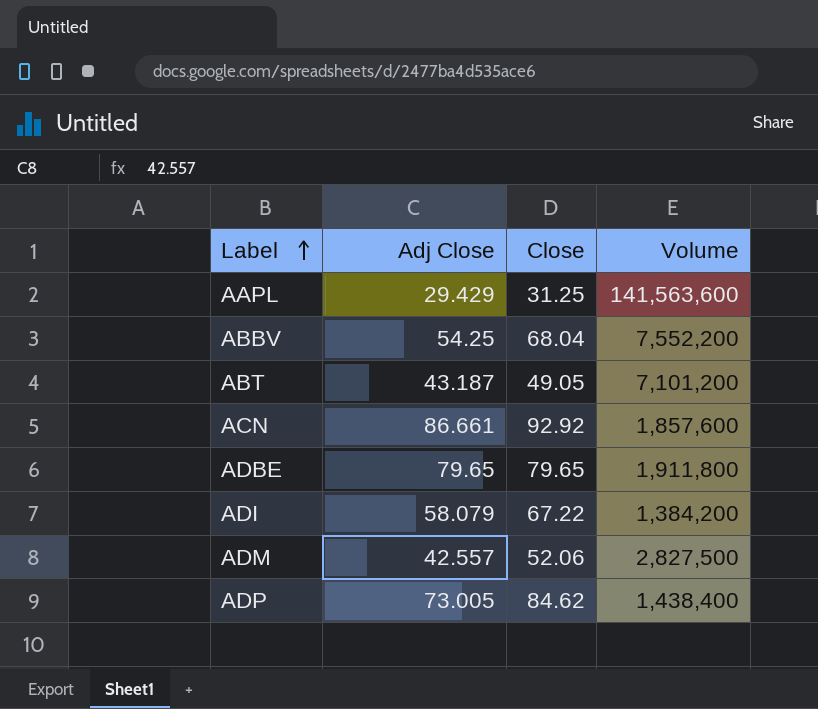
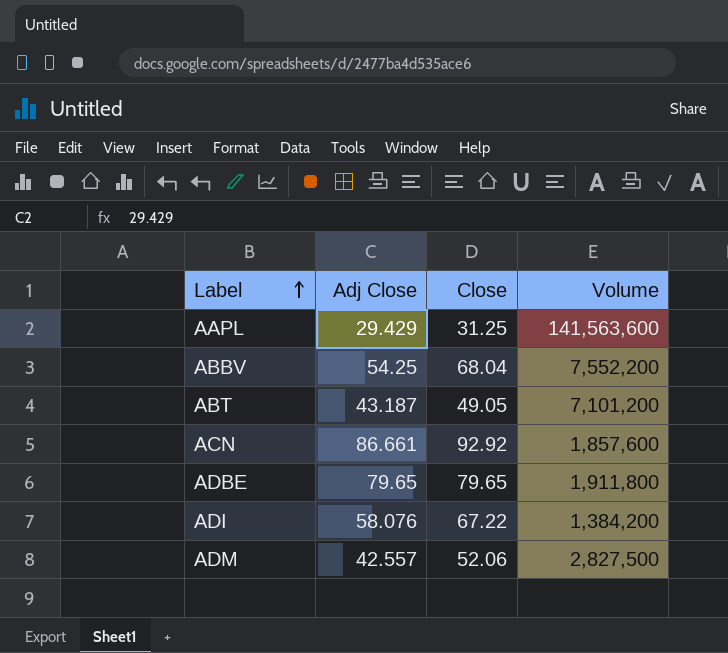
row ADP: 73.005 | 84.62 | 1,438,400 -> none
ADI | Adj Close: 58.079 -> 58.076

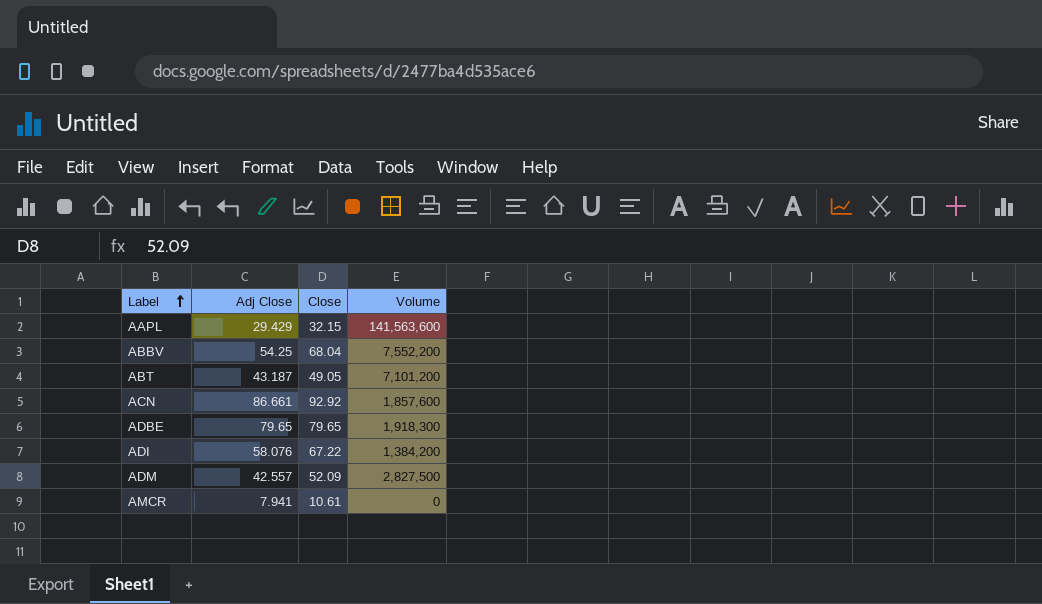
AAPL | Close: 31.25 -> 32.15
ADBE | Volume: 1,911,800 -> 1,918,300
ADM | Close: 52.06 -> 52.09
row AMCR: none -> 7.941 | 10.61 | 0

